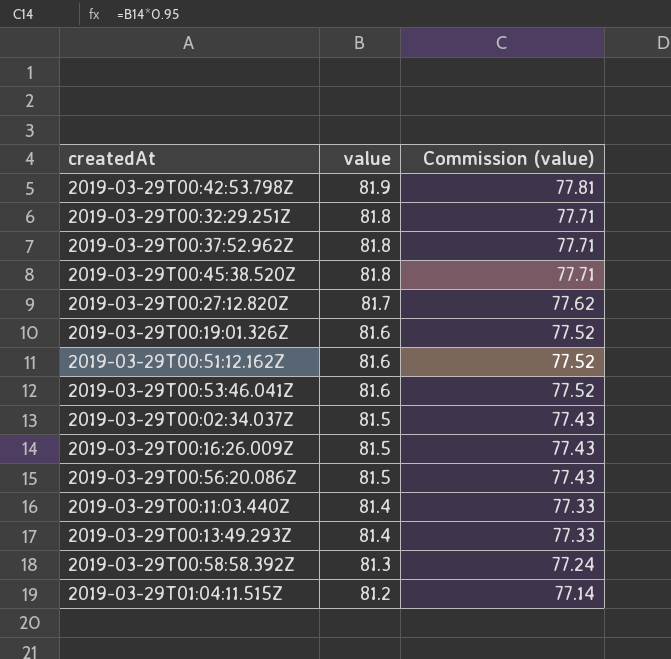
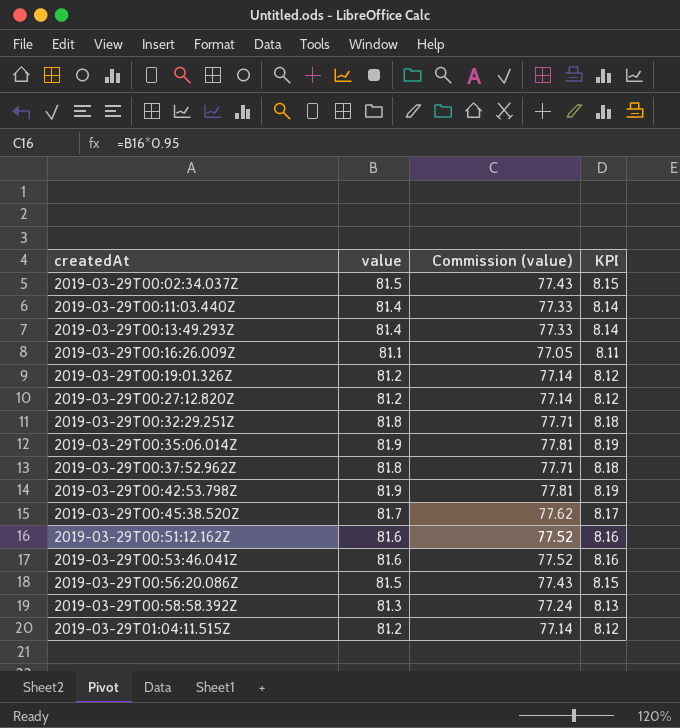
row order: value descending -> createdAt ascending
column KPI | formula: none -> [value] * 0.1
2019-03-29T00:16:26.009Z | value: 81.5 -> 81.1
2019-03-29T00:16:26.009Z | Commission (value): 77.43 -> 77.05
2019-03-29T00:19:01.326Z | value: 81.6 -> 81.2
2019-03-29T00:19:01.326Z | Commission (value): 77.52 -> 77.14
2019-03-29T00:27:12.820Z | value: 81.7 -> 81.2
2019-03-29T00:27:12.820Z | Commission (value): 77.62 -> 77.14
row 2019-03-29T00:35:06.014Z: none -> 81.9 | 77.81 | 8.19
2019-03-29T00:45:38.520Z | value: 81.8 -> 81.7
2019-03-29T00:45:38.520Z | Commission (value): 77.71 -> 77.62

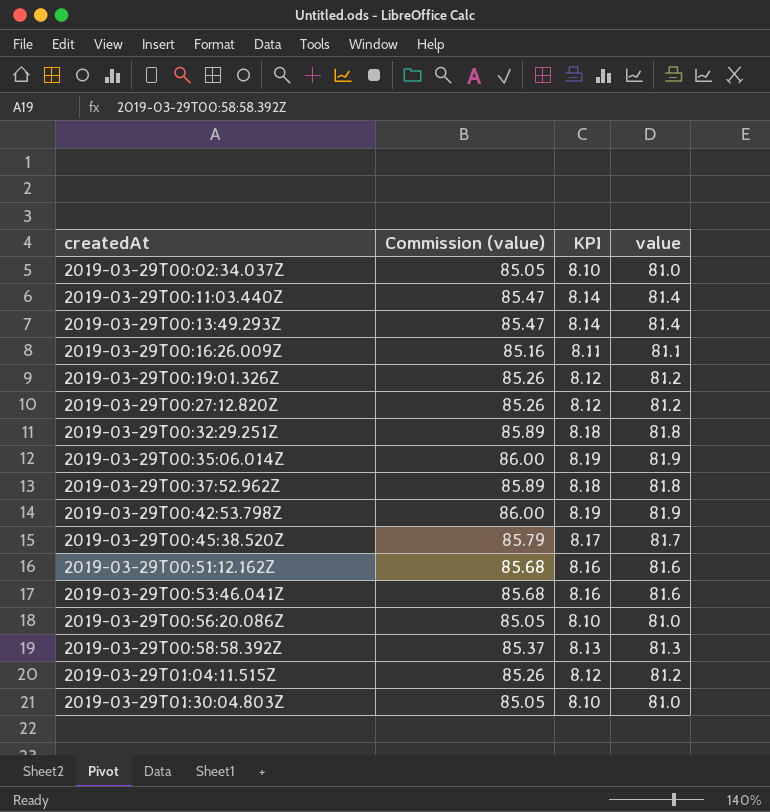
column Commission (value) | formula: [value] * 0.95 -> [value] * 1.05
column value | position: 2 -> 4
2019-03-29T00:02:34.037Z | KPI: 8.15 -> 8.10
2019-03-29T00:02:34.037Z | value: 81.5 -> 81.0
2019-03-29T00:56:20.086Z | KPI: 8.15 -> 8.10
2019-03-29T00:56:20.086Z | value: 81.5 -> 81.0
row 2019-03-29T01:30:04.803Z: none -> 85.05 | 8.10 | 81.0

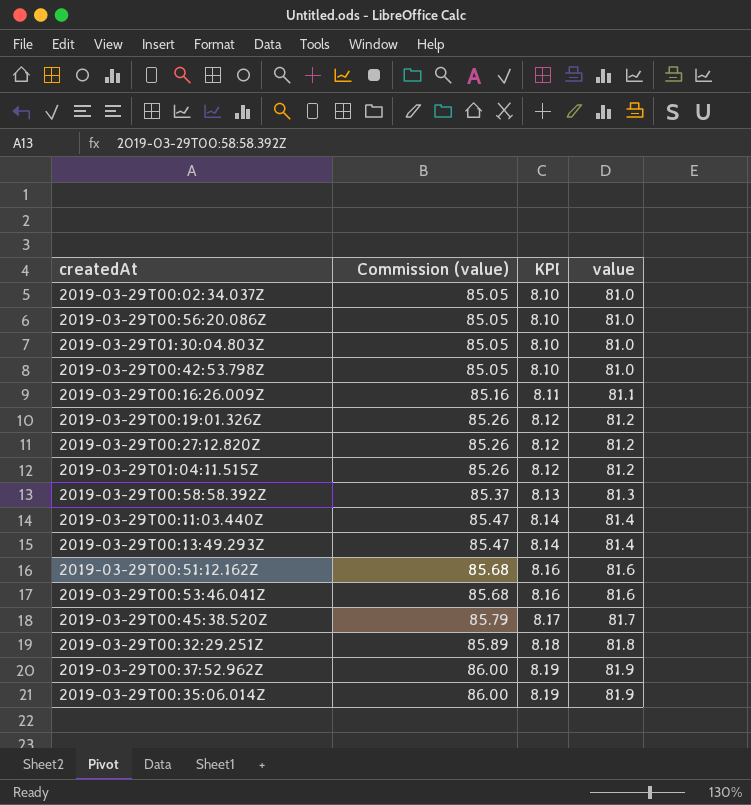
row order: createdAt ascending -> Commission (value) ascending
2019-03-29T00:42:53.798Z | Commission (value): 86.00 -> 85.05
2019-03-29T00:42:53.798Z | KPI: 8.19 -> 8.10
2019-03-29T00:42:53.798Z | value: 81.9 -> 81.0
2019-03-29T00:37:52.962Z | Commission (value): 85.89 -> 86.00
2019-03-29T00:37:52.962Z | KPI: 8.18 -> 8.19
2019-03-29T00:37:52.962Z | value: 81.8 -> 81.9

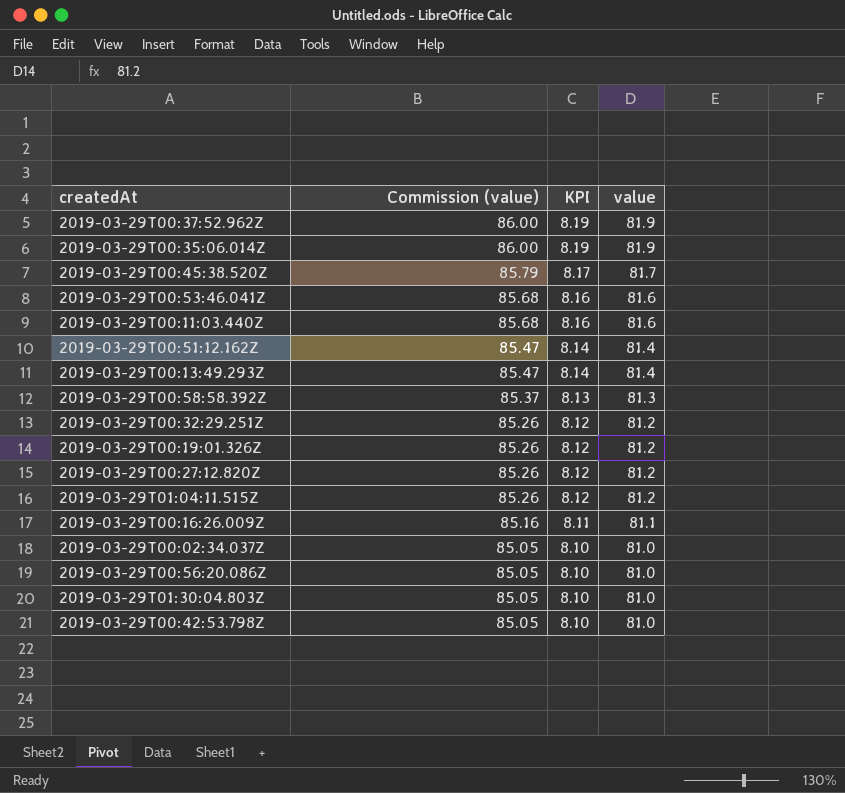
row order: Commission (value) ascending -> Commission (value) descending
2019-03-29T00:11:03.440Z | Commission (value): 85.47 -> 85.68
2019-03-29T00:11:03.440Z | KPI: 8.14 -> 8.16
2019-03-29T00:11:03.440Z | value: 81.4 -> 81.6
2019-03-29T00:51:12.162Z | Commission (value): 85.68 -> 85.47
2019-03-29T00:51:12.162Z | KPI: 8.16 -> 8.14
2019-03-29T00:51:12.162Z | value: 81.6 -> 81.4
2019-03-29T00:32:29.251Z | Commission (value): 85.89 -> 85.26
2019-03-29T00:32:29.251Z | KPI: 8.18 -> 8.12
2019-03-29T00:32:29.251Z | value: 81.8 -> 81.2

